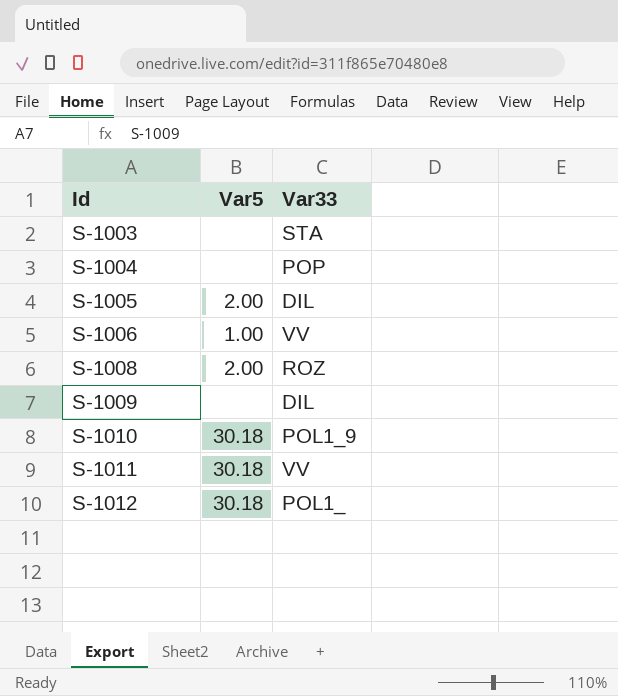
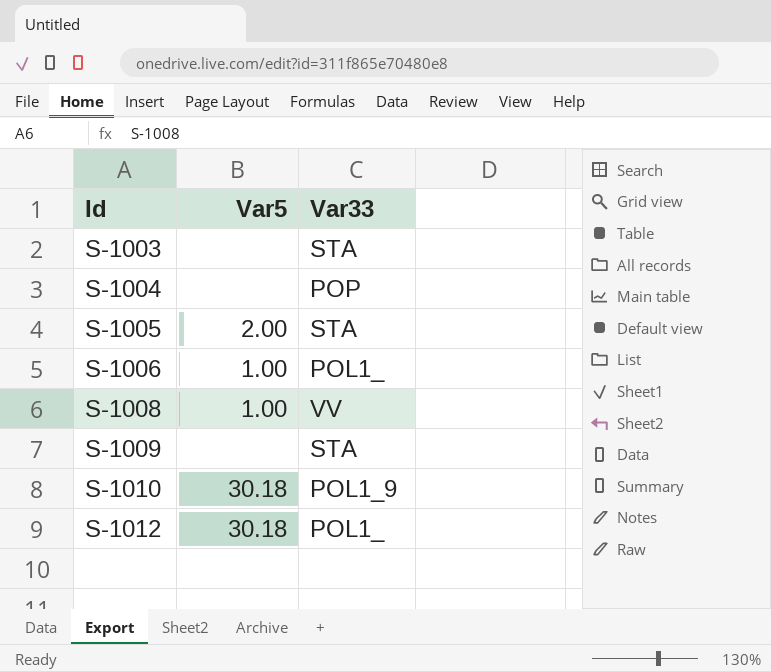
row S-1011: 30.18 | VV -> none
S-1005 | Var33: DIL -> STA
S-1006 | Var33: VV -> POL1_
S-1008 | Var5: 2.00 -> 1.00
S-1008 | Var33: ROZ -> VV
S-1009 | Var33: DIL -> STA

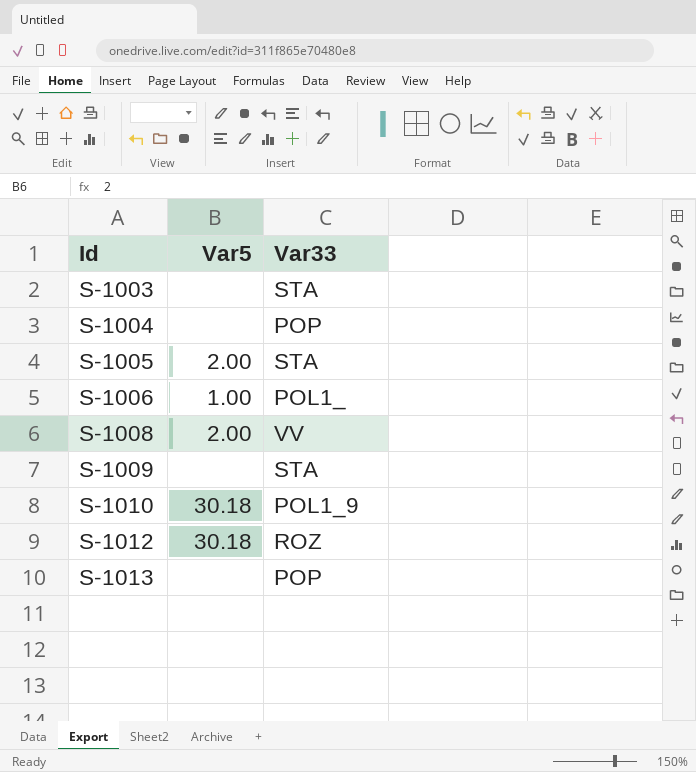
S-1008 | Var5: 1.00 -> 2.00
S-1012 | Var33: POL1_ -> ROZ
row S-1013: none -> none | POP

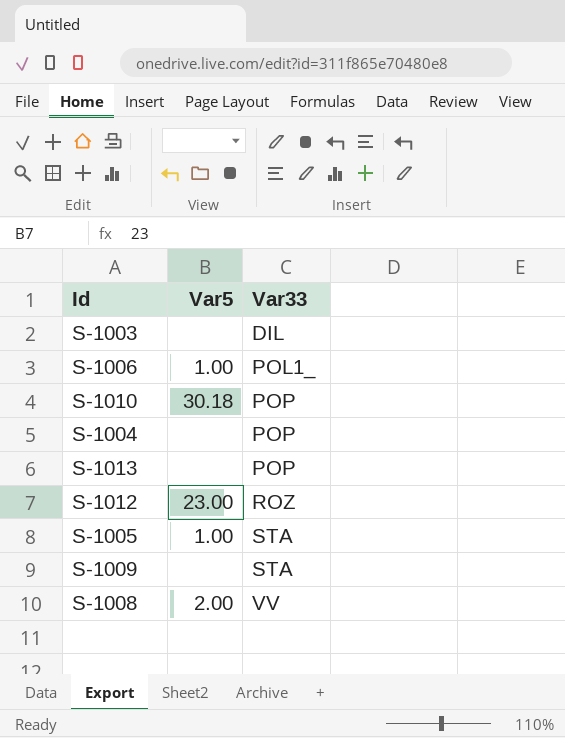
row order: Id ascending -> Var33 ascending
S-1003 | Var33: STA -> DIL
S-1010 | Var33: POL1_9 -> POP
S-1012 | Var5: 30.18 -> 23.00
S-1005 | Var5: 2.00 -> 1.00

